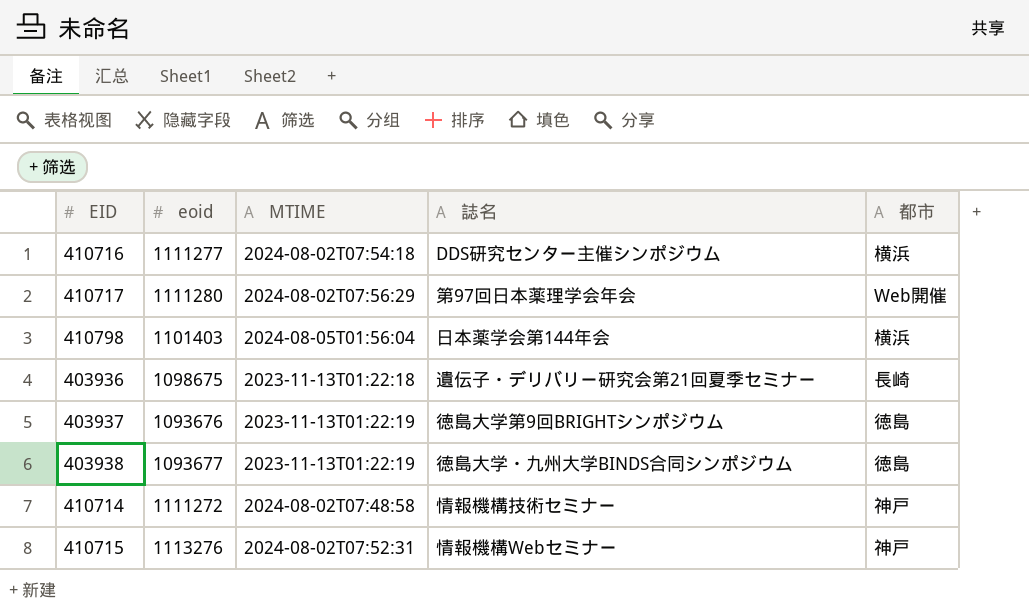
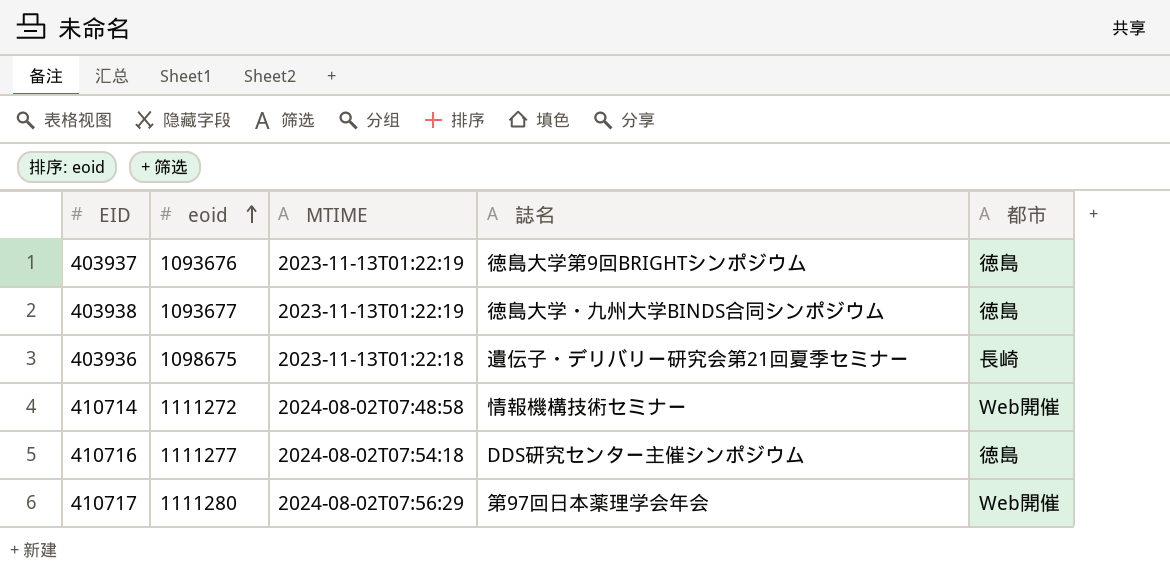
row order: none -> eoid ascending
row 410798: 1101403 | 2024-08-05T01:56:04 | 日本薬学会第144年会 | 横浜 -> none
row 410715: 1113276 | 2024-08-02T07:52:31 | 情報機構Webセミナー | 神戸 -> none
410714 | 都市: 神戸 -> Web開催
410716 | 都市: 横浜 -> 徳島

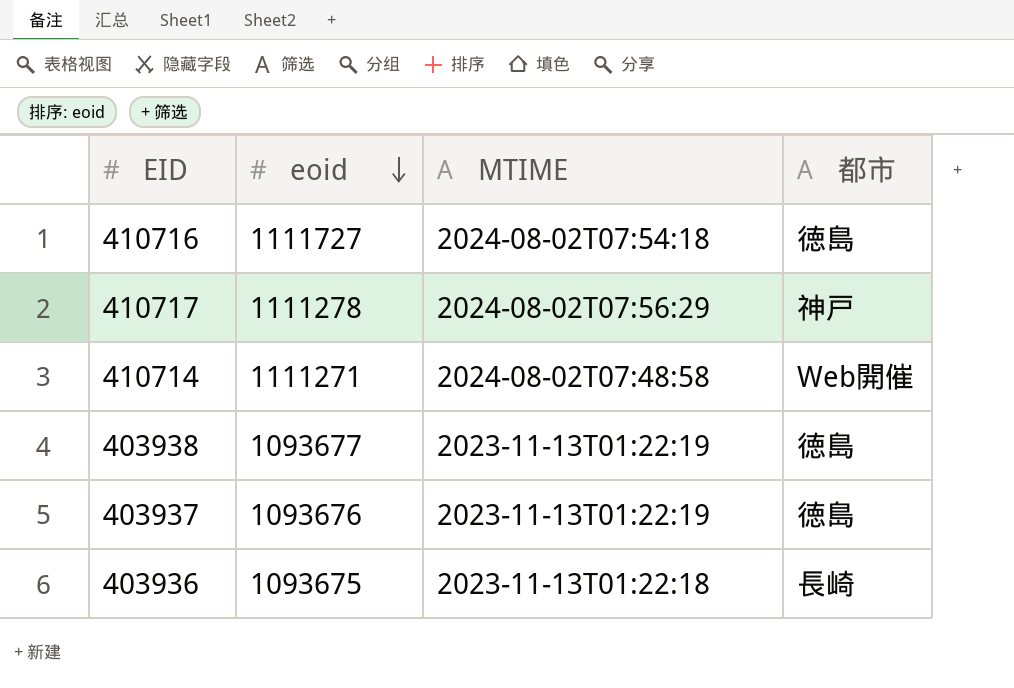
row order: eoid ascending -> eoid descending
column 誌名 | position: 4 -> none
410716 | eoid: 1111277 -> 1111727
410717 | eoid: 1111280 -> 1111278
410717 | 都市: Web開催 -> 神戸
410714 | eoid: 1111272 -> 1111271
403936 | eoid: 1098675 -> 1093675

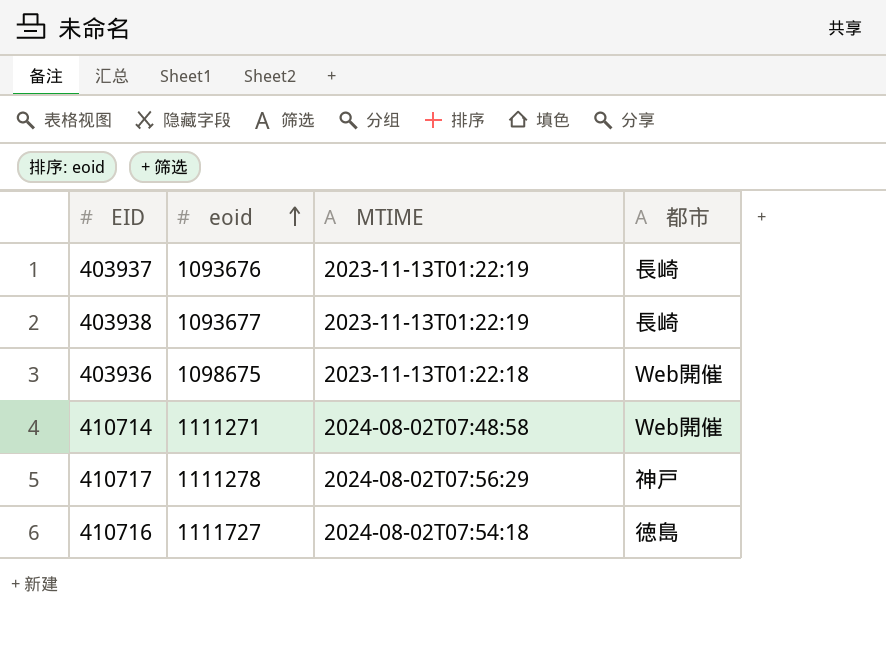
row order: eoid descending -> eoid ascending
403937 | 都市: 徳島 -> 長崎
403938 | 都市: 徳島 -> 長崎
403936 | eoid: 1093675 -> 1098675
403936 | 都市: 長崎 -> Web開催

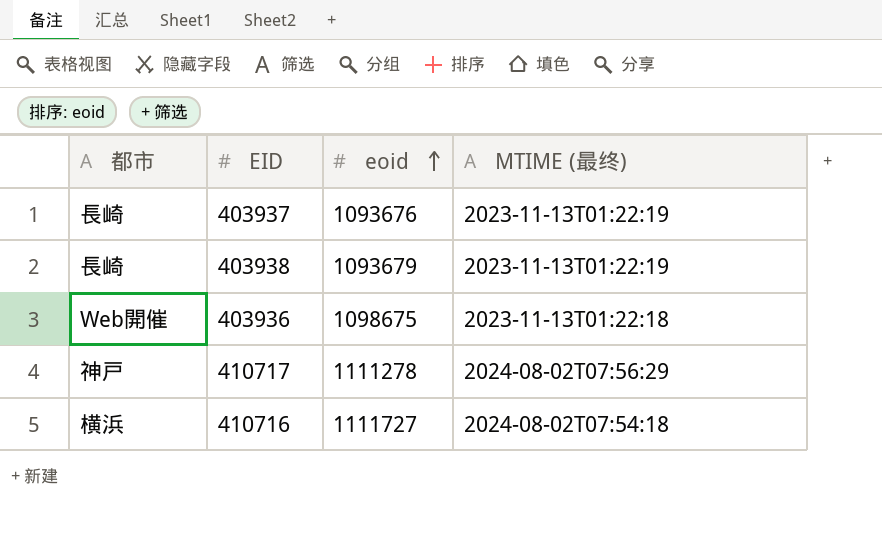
column 都市 | position: 4 -> 1
column name: MTIME -> MTIME (最终)
row 410714: 1111271 | 2024-08-02T07:48:58 | Web開催 -> none
403938 | eoid: 1093677 -> 1093679
410716 | 都市: 徳島 -> 横浜

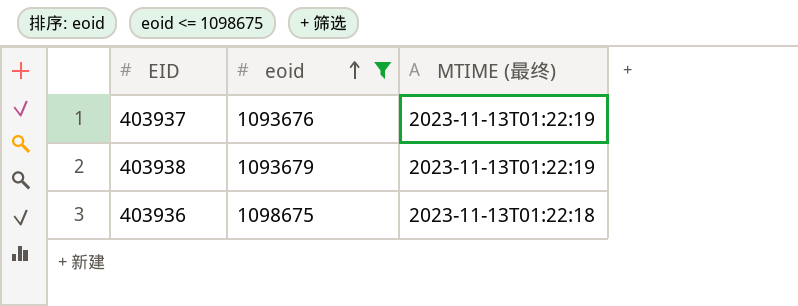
filter: none -> eoid <= 1098675
column 都市 | position: 1 -> none

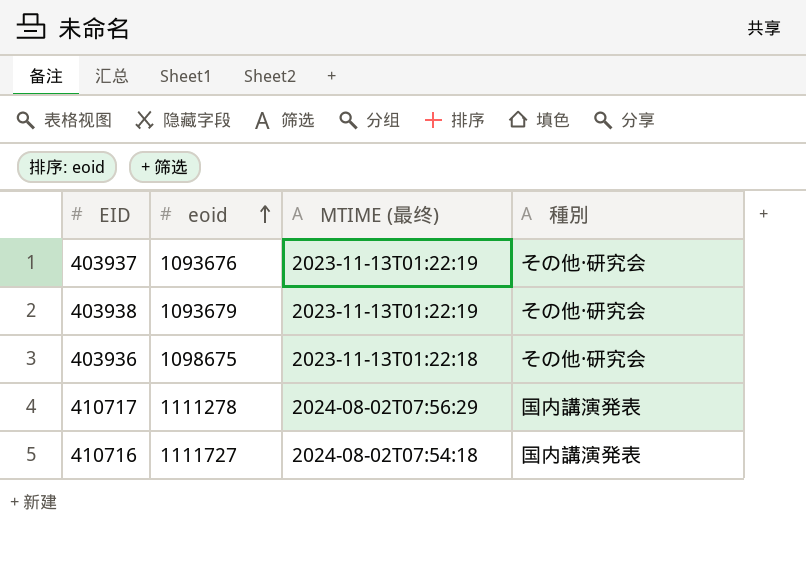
filter: eoid <= 1098675 -> none
column 種別 | position: none -> 4

